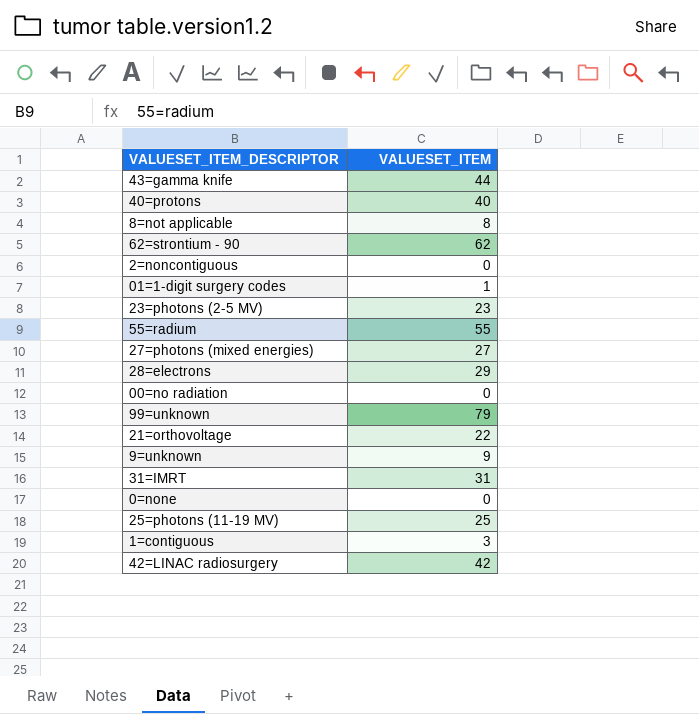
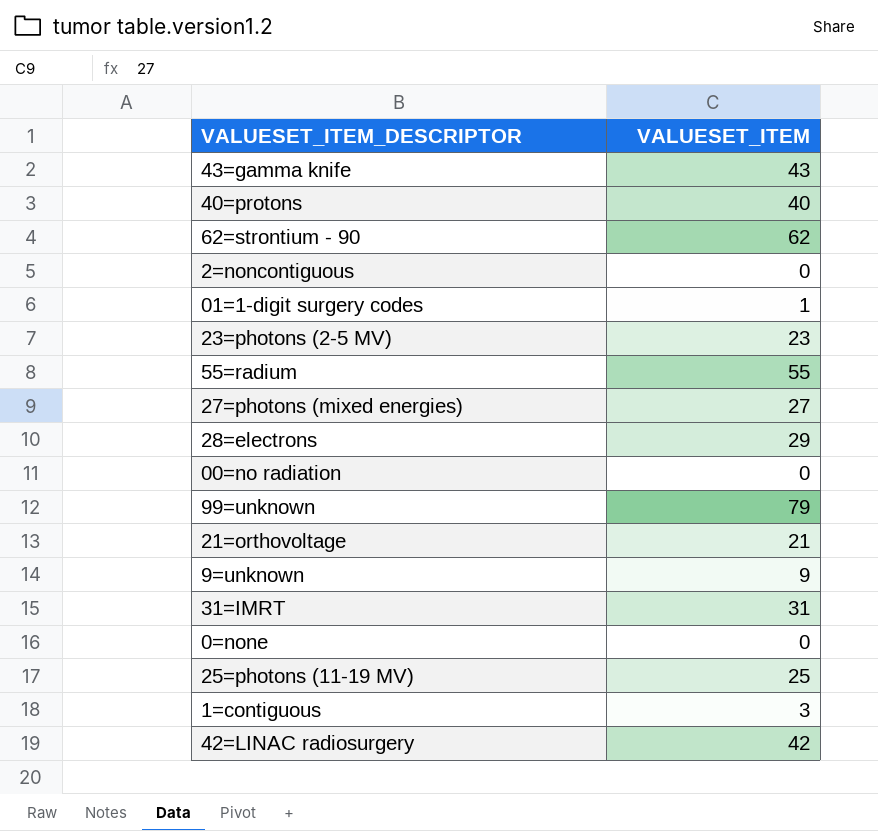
row 8=not applicable: 8 -> none
43=gamma knife | VALUESET_ITEM: 44 -> 43
21=orthovoltage | VALUESET_ITEM: 22 -> 21

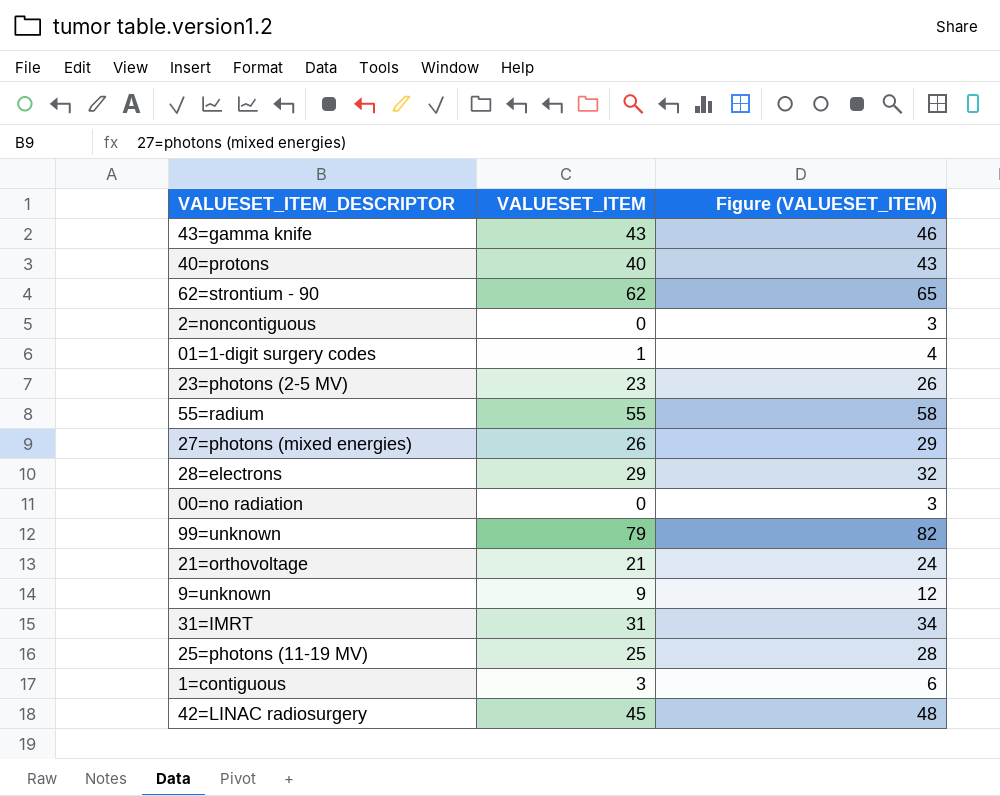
column Figure (VALUESET_ITEM) | formula: none -> [VALUESET_ITEM] + 3
row 0=none: 0 -> none
27=photons (mixed energies) | VALUESET_ITEM: 27 -> 26
42=LINAC radiosurgery | VALUESET_ITEM: 42 -> 45

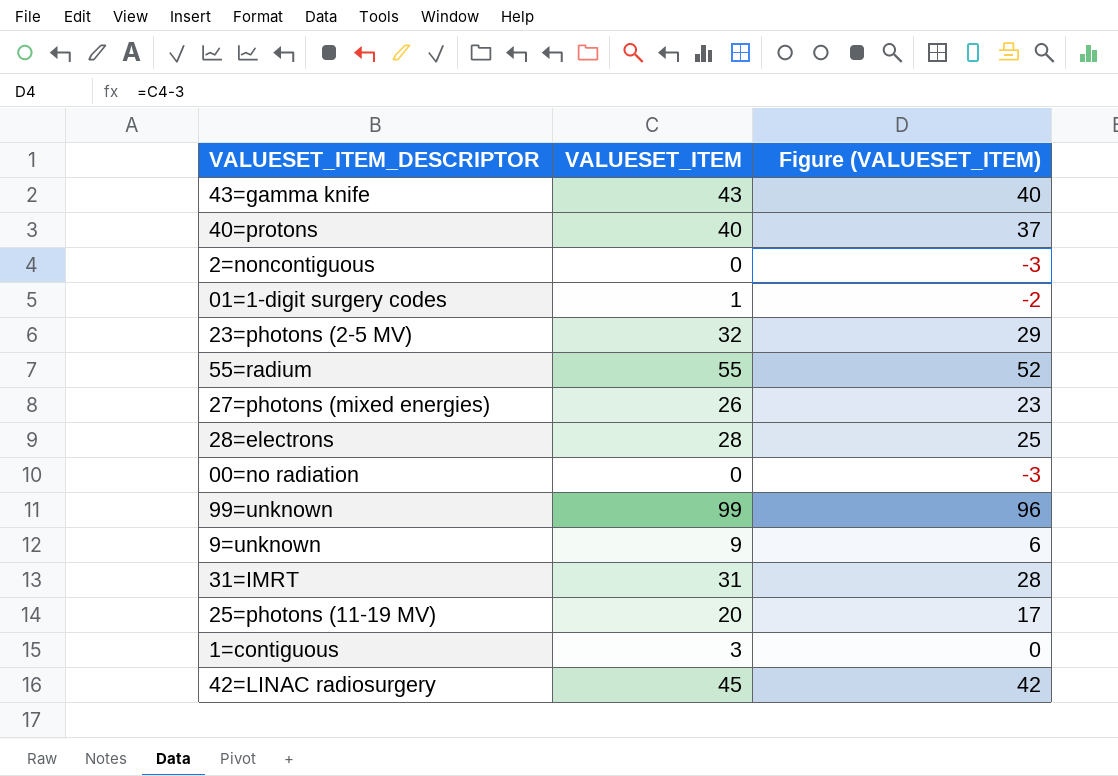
column Figure (VALUESET_ITEM) | formula: [VALUESET_ITEM] + 3 -> [VALUESET_ITEM] - 3
row 62=strontium - 90: 62 | 65 -> none
row 21=orthovoltage: 21 | 24 -> none
23=photons (2-5 MV) | VALUESET_ITEM: 23 -> 32
28=electrons | VALUESET_ITEM: 29 -> 28
99=unknown | VALUESET_ITEM: 79 -> 99
25=photons (11-19 MV) | VALUESET_ITEM: 25 -> 20

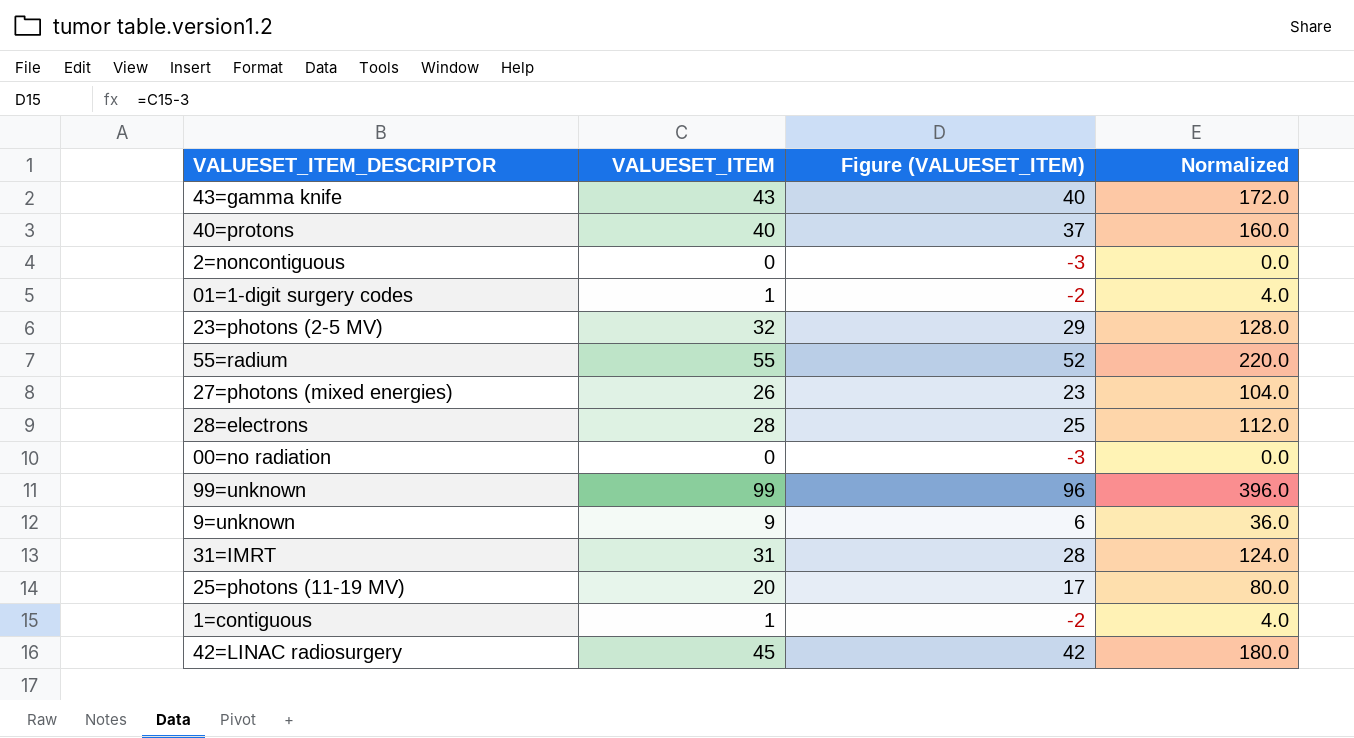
column Normalized | formula: none -> [VALUESET_ITEM] * 4
1=contiguous | VALUESET_ITEM: 3 -> 1
1=contiguous | Figure (VALUESET_ITEM): 0 -> -2

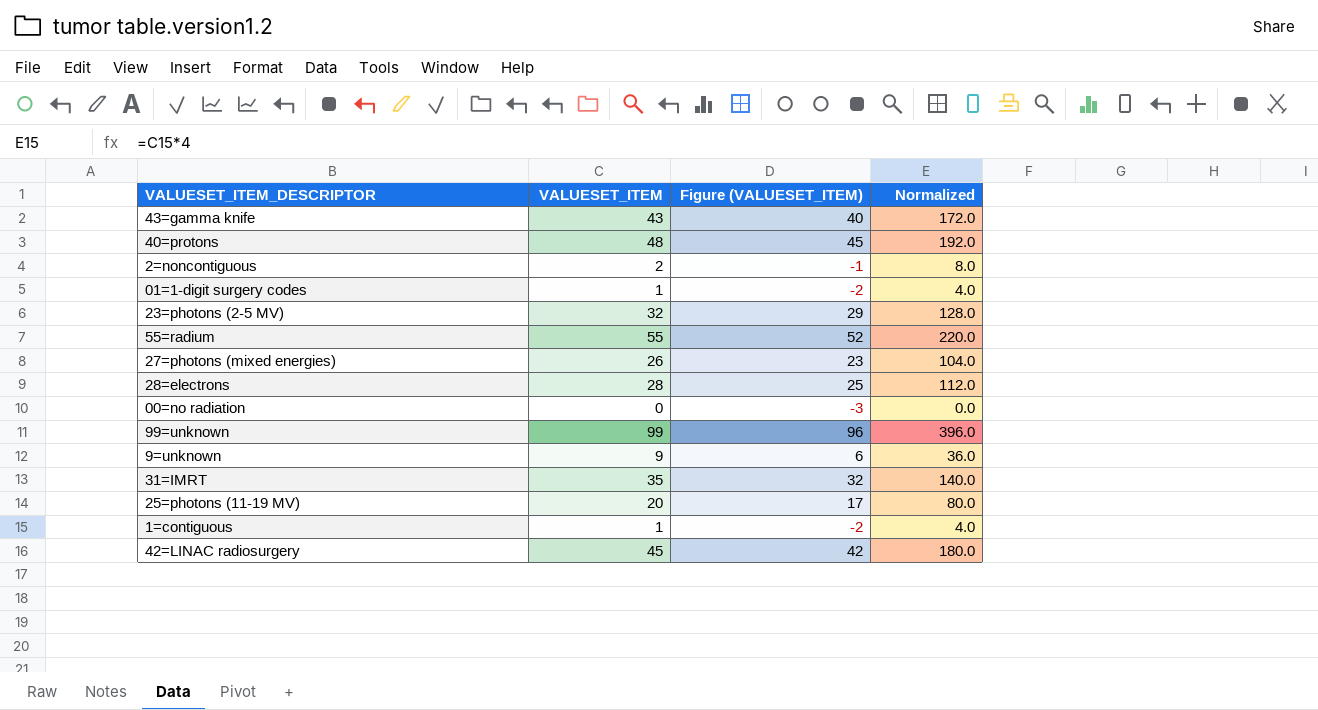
40=protons | VALUESET_ITEM: 40 -> 48
40=protons | Figure (VALUESET_ITEM): 37 -> 45
40=protons | Normalized: 160.0 -> 192.0
2=noncontiguous | VALUESET_ITEM: 0 -> 2
2=noncontiguous | Figure (VALUESET_ITEM): -3 -> -1
2=noncontiguous | Normalized: 0.0 -> 8.0
31=IMRT | VALUESET_ITEM: 31 -> 35
31=IMRT | Figure (VALUESET_ITEM): 28 -> 32
31=IMRT | Normalized: 124.0 -> 140.0

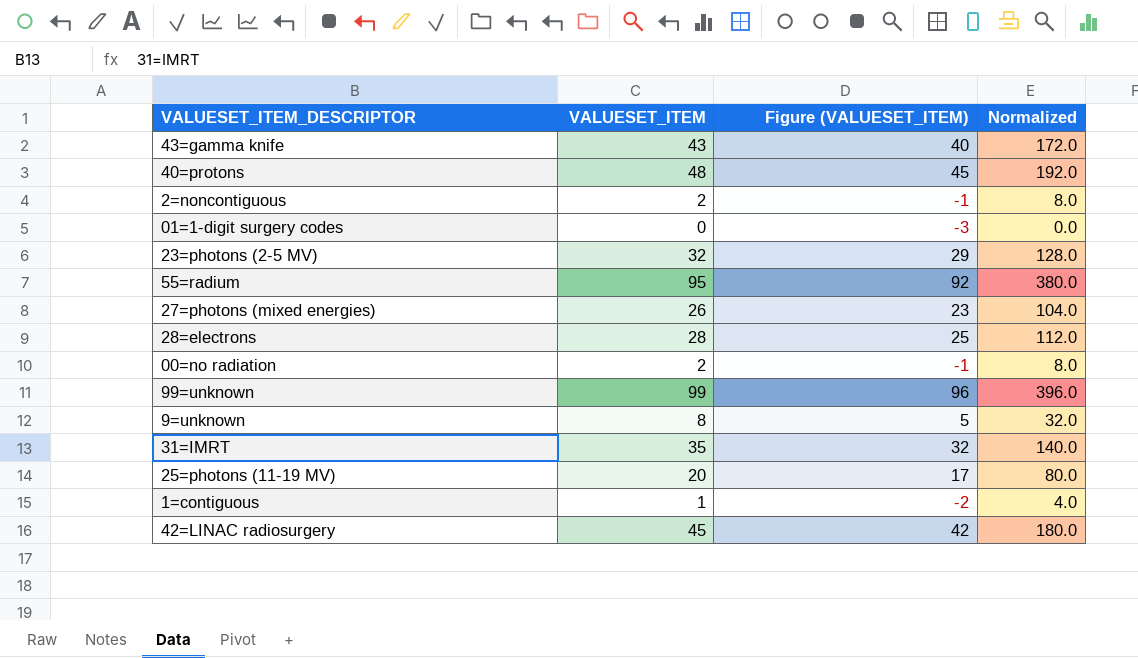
01=1-digit surgery codes | VALUESET_ITEM: 1 -> 0
01=1-digit surgery codes | Figure (VALUESET_ITEM): -2 -> -3
01=1-digit surgery codes | Normalized: 4.0 -> 0.0
55=radium | VALUESET_ITEM: 55 -> 95
55=radium | Figure (VALUESET_ITEM): 52 -> 92
55=radium | Normalized: 220.0 -> 380.0
00=no radiation | VALUESET_ITEM: 0 -> 2
00=no radiation | Figure (VALUESET_ITEM): -3 -> -1
00=no radiation | Normalized: 0.0 -> 8.0
9=unknown | VALUESET_ITEM: 9 -> 8
9=unknown | Figure (VALUESET_ITEM): 6 -> 5
9=unknown | Normalized: 36.0 -> 32.0

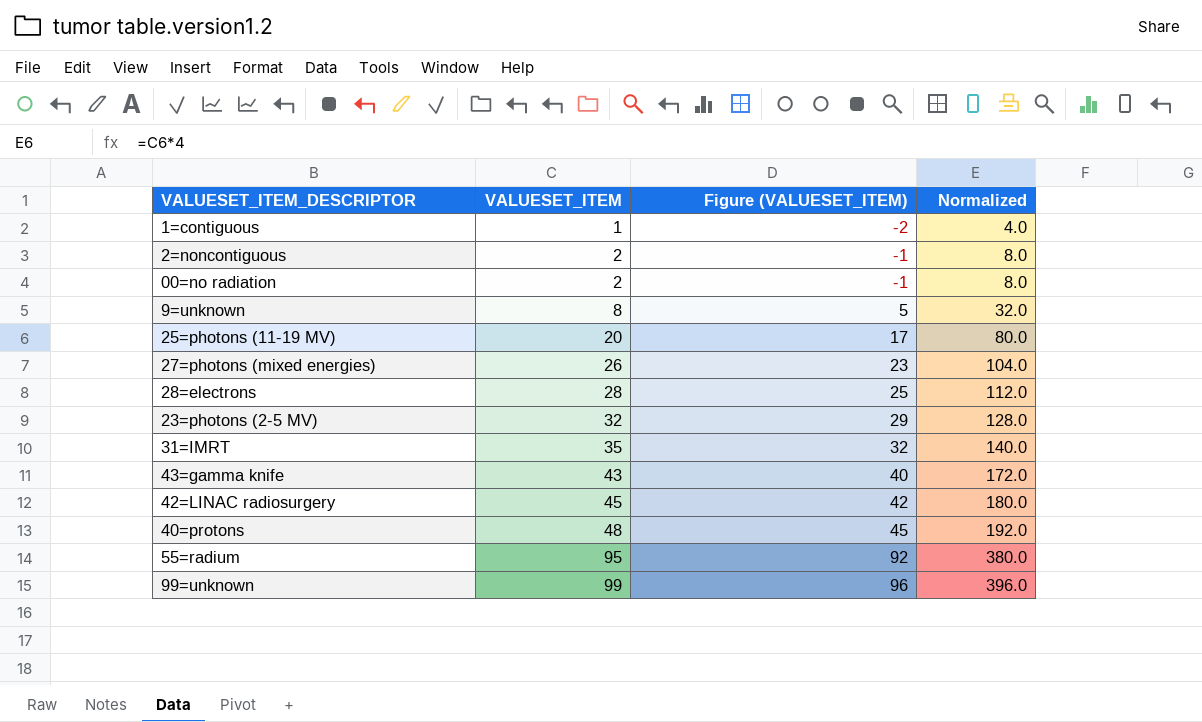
row order: none -> VALUESET_ITEM ascending
row 01=1-digit surgery codes: 0 | -3 | 0.0 -> none

